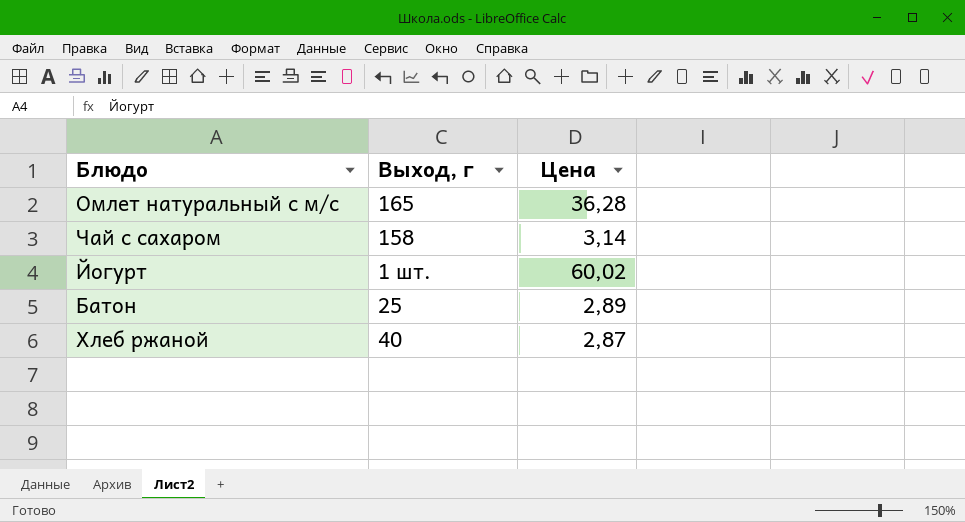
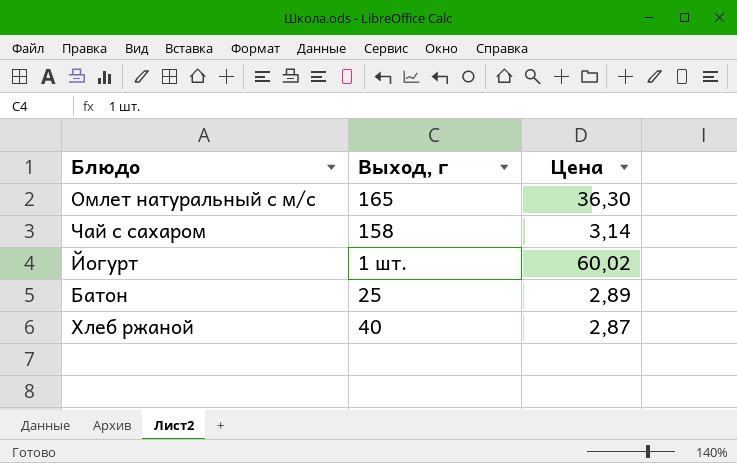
Омлет натуральный с м/с | Цена: 36,28 -> 36,30

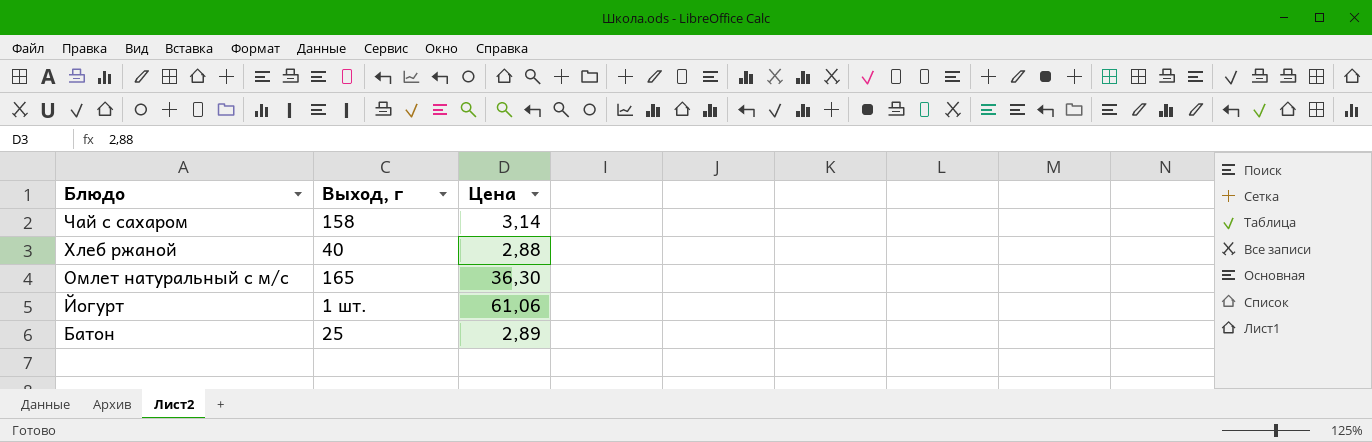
row order: none -> Блюдо descending
Хлеб ржаной | Цена: 2,87 -> 2,88
Йогурт | Цена: 60,02 -> 61,06

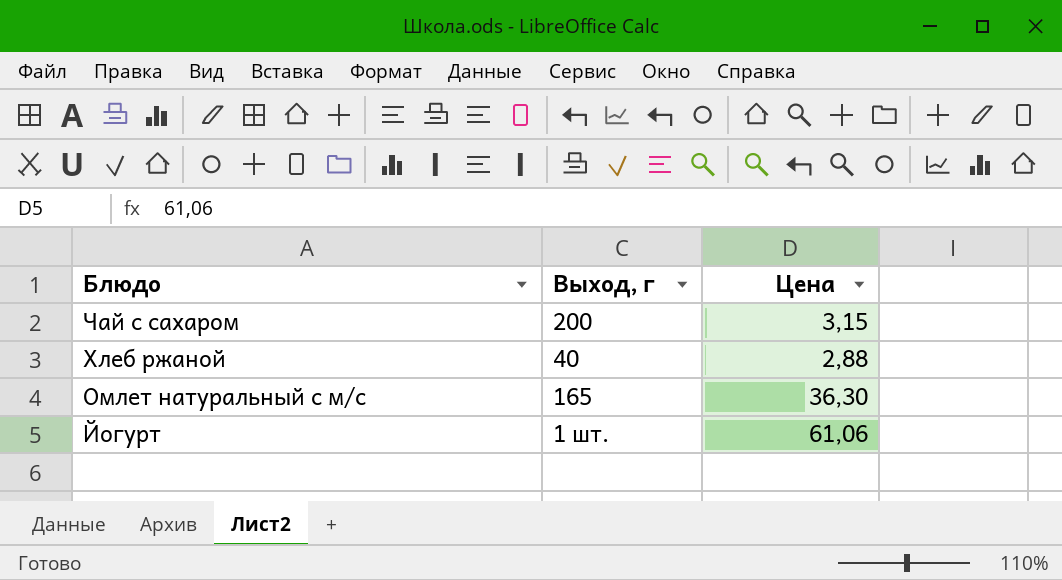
row Батон: 25 | 2,89 -> none
Чай с сахаром | Выход, г: 158 -> 200
Чай с сахаром | Цена: 3,14 -> 3,15

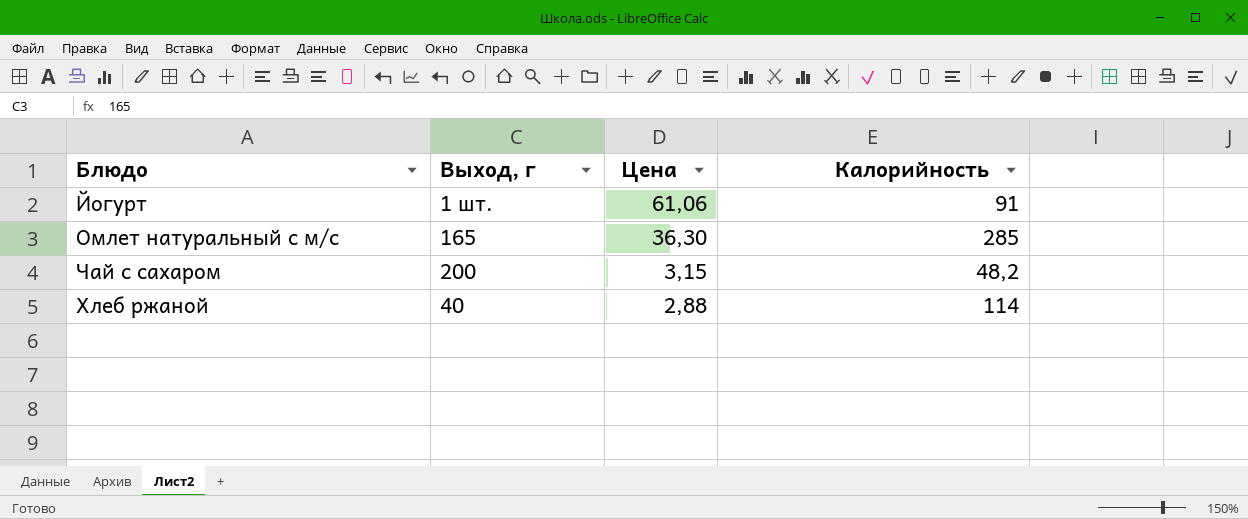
row order: Блюдо descending -> Цена descending
column Калорийность | position: none -> 4

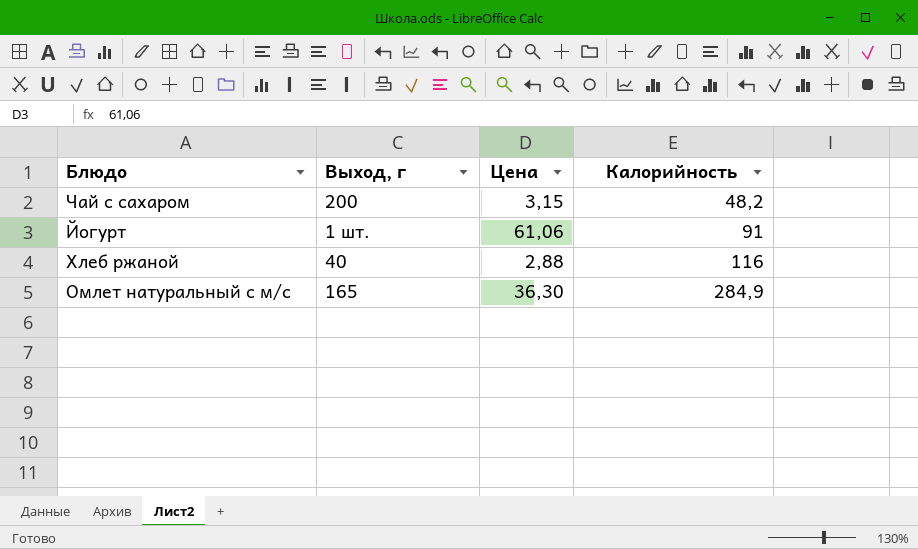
row order: Цена descending -> Калорийность ascending
Хлеб ржаной | Калорийность: 114 -> 116
Омлет натуральный с м/с | Калорийность: 285 -> 284,9

